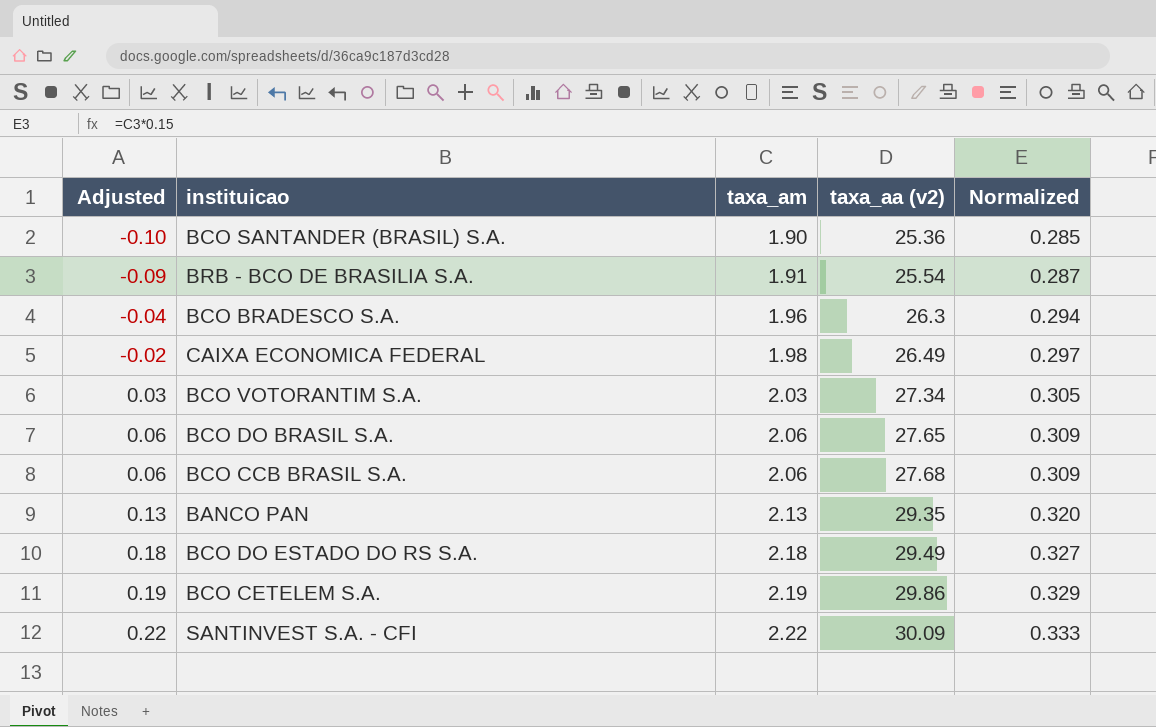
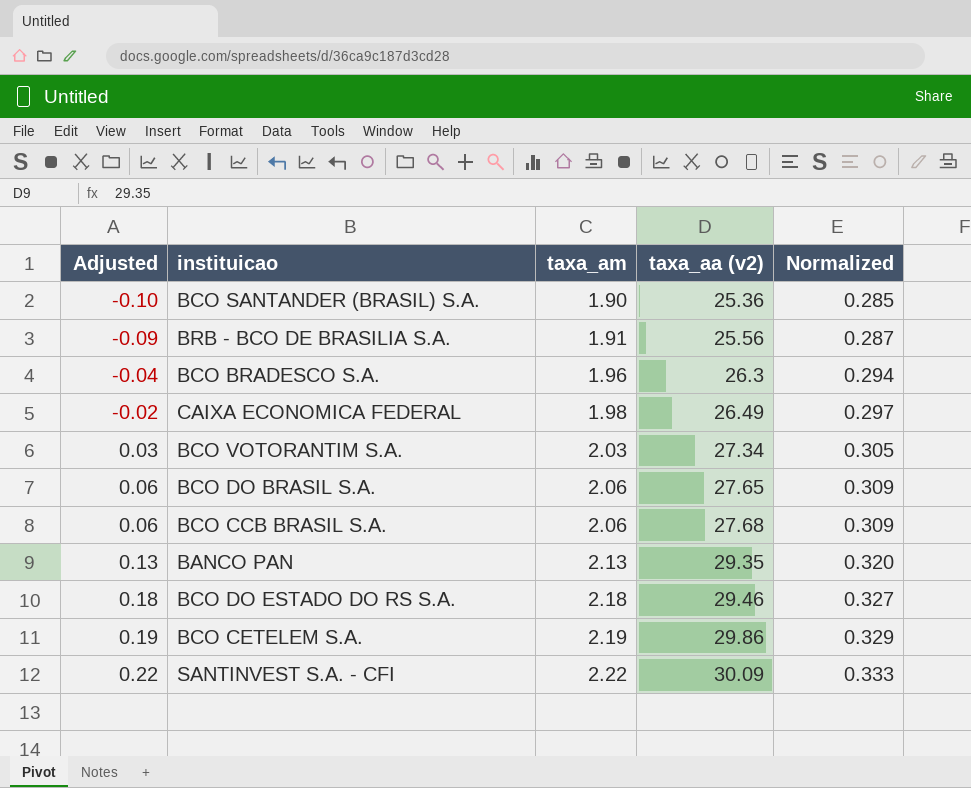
BRB - BCO DE BRASILIA S.A. | taxa_aa (v2): 25.54 -> 25.56
BCO DO ESTADO DO RS S.A. | taxa_aa (v2): 29.49 -> 29.46

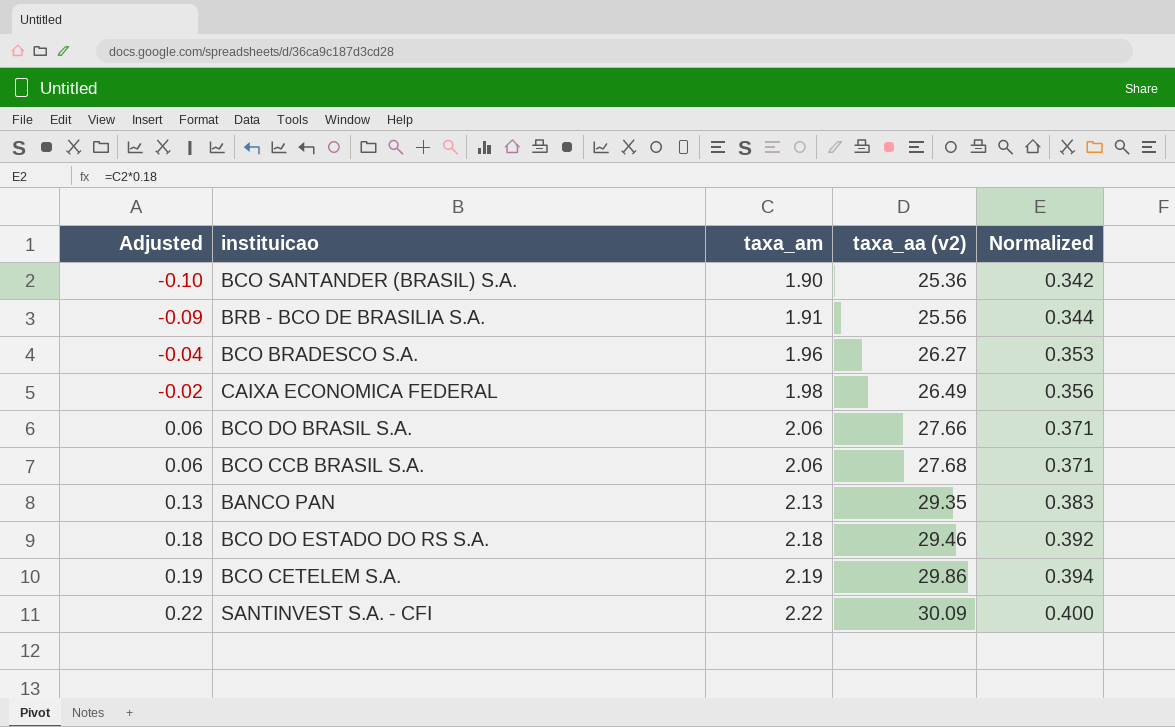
column Normalized | formula: [taxa_am] * 0.15 -> [taxa_am] * 0.18
row BCO VOTORANTIM S.A.: 0.03 | 2.03 | 27.34 | 0.305 -> none
BCO BRADESCO S.A. | taxa_aa (v2): 26.3 -> 26.27
BCO DO BRASIL S.A. | taxa_aa (v2): 27.65 -> 27.66

